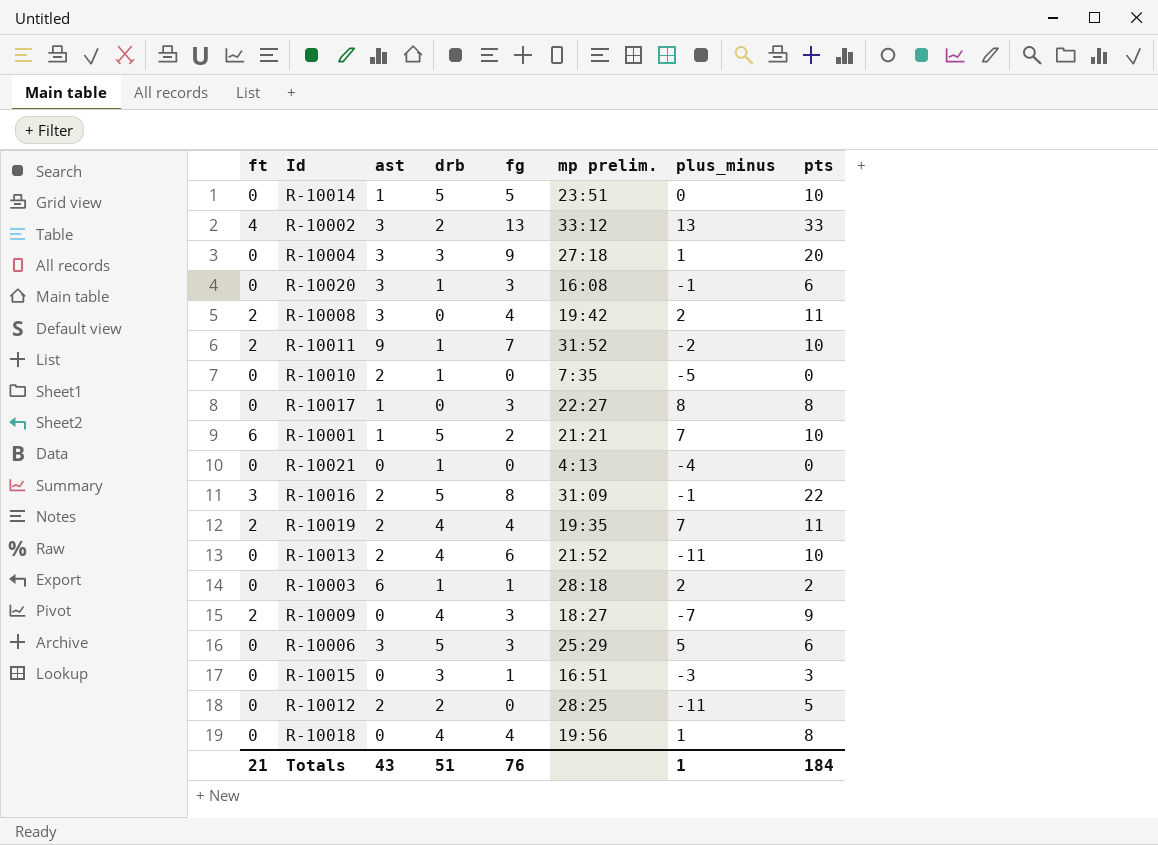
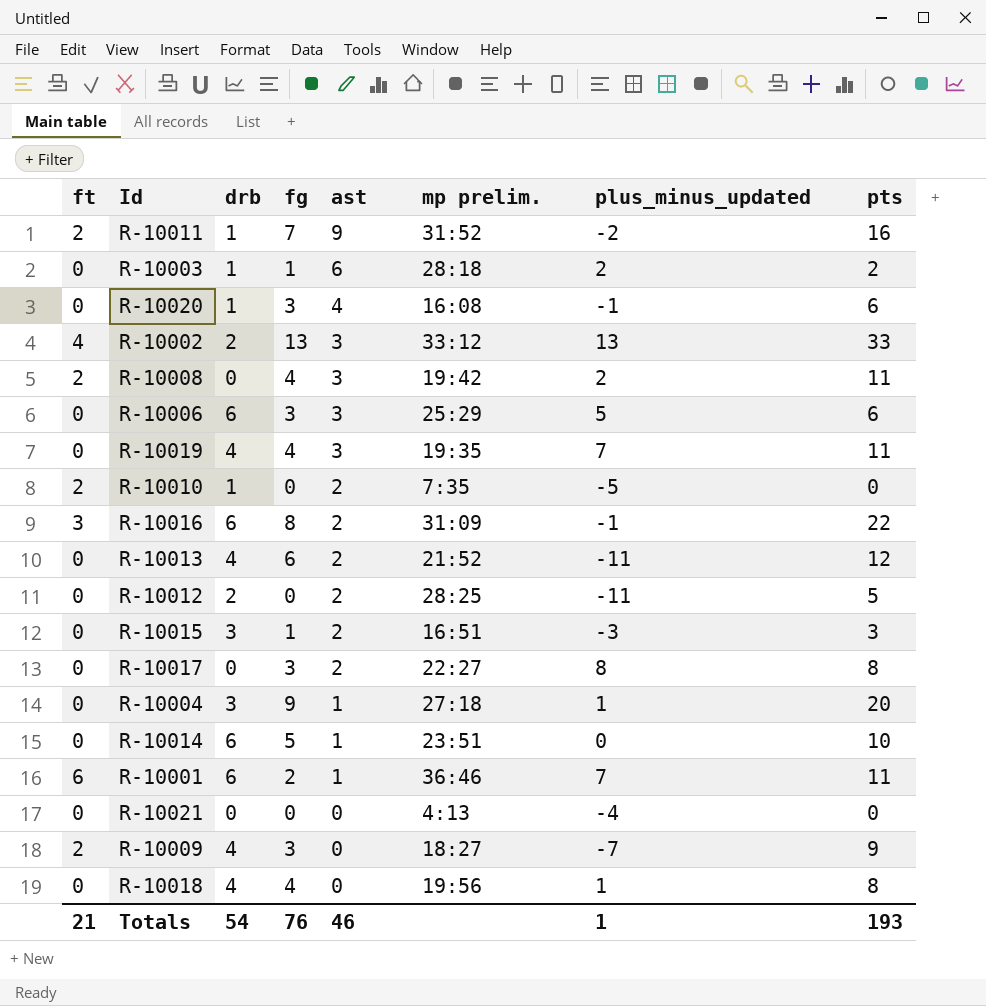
row order: none -> ast descending
column ast | position: 3 -> 5
column name: plus_minus -> plus_minus_updated
R-10011 | pts: 10 -> 16
R-10020 | ast: 3 -> 4
R-10006 | drb: 5 -> 6
R-10019 | ft: 2 -> 0
R-10019 | ast: 2 -> 3
R-10010 | ft: 0 -> 2
R-10016 | drb: 5 -> 6
R-10013 | pts: 10 -> 12
R-10015 | ast: 0 -> 2
R-10017 | ast: 1 -> 2
R-10004 | ast: 3 -> 1
R-10014 | drb: 5 -> 6
R-10001 | drb: 5 -> 6
R-10001 | mp prelim.: 21:21 -> 36:46
R-10001 | pts: 10 -> 11
R-10021 | drb: 1 -> 0
Totals | drb: 51 -> 54
Totals | ast: 43 -> 46
Totals | pts: 184 -> 193

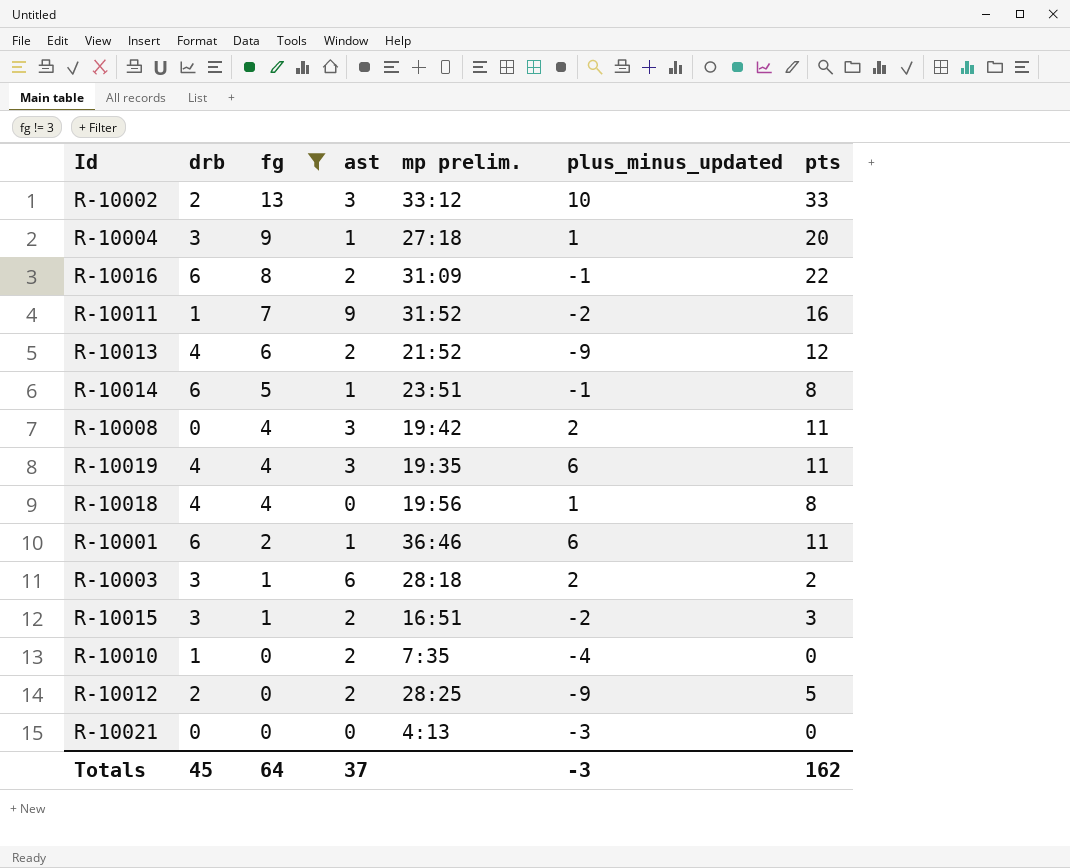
filter: none -> fg != 3
row order: ast descending -> fg descending
column ft | position: 1 -> none
R-10002 | plus_minus_updated: 13 -> 10
R-10013 | plus_minus_updated: -11 -> -9
R-10014 | plus_minus_updated: 0 -> -1
R-10014 | pts: 10 -> 8
R-10019 | plus_minus_updated: 7 -> 6
R-10001 | plus_minus_updated: 7 -> 6
R-10003 | drb: 1 -> 3
R-10015 | plus_minus_updated: -3 -> -2
R-10010 | plus_minus_updated: -5 -> -4
R-10012 | plus_minus_updated: -11 -> -9
R-10021 | plus_minus_updated: -4 -> -3
Totals | drb: 54 -> 45
Totals | fg: 76 -> 64
Totals | ast: 46 -> 37
Totals | plus_minus_updated: 1 -> -3
Totals | pts: 193 -> 162

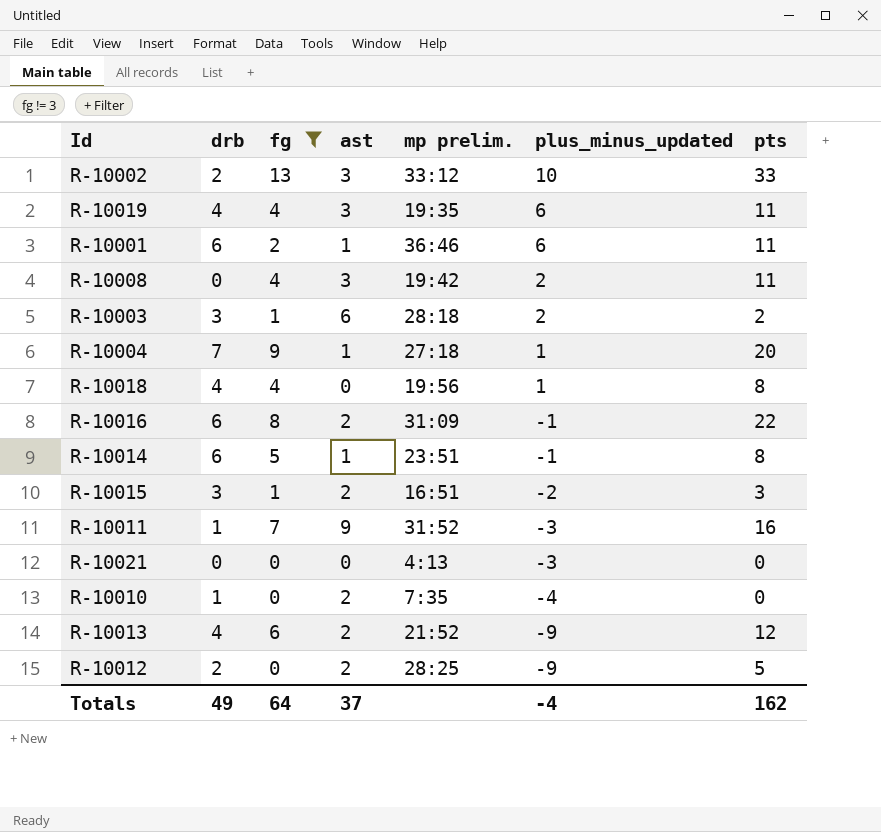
row order: fg descending -> plus_minus_updated descending
R-10004 | drb: 3 -> 7
R-10011 | plus_minus_updated: -2 -> -3
Totals | drb: 45 -> 49
Totals | plus_minus_updated: -3 -> -4

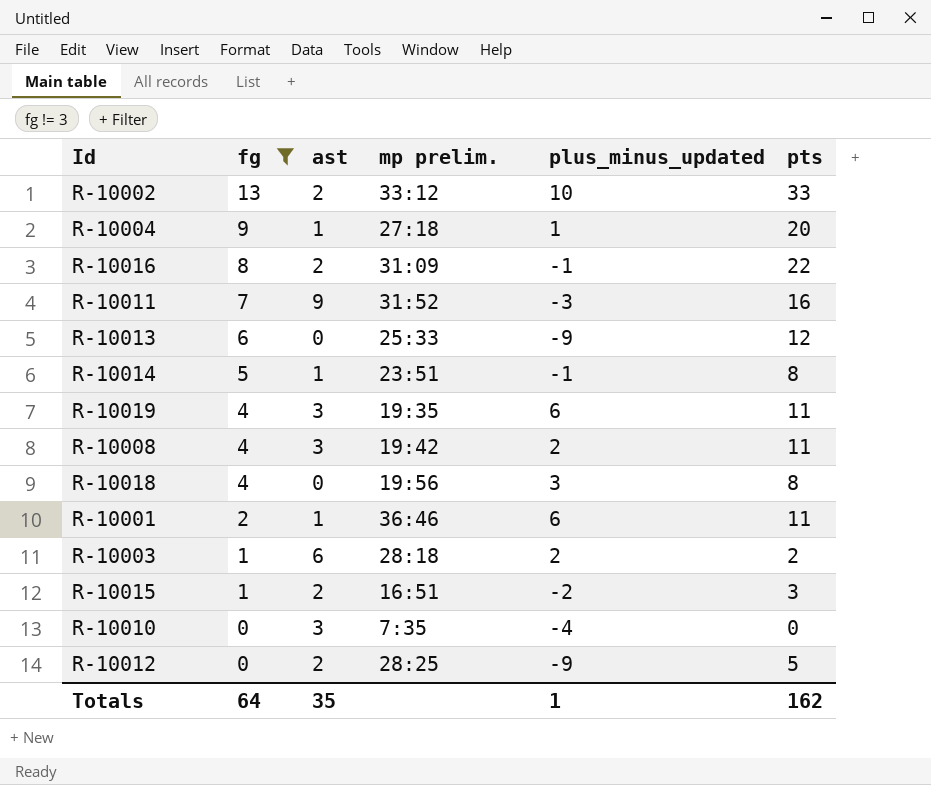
row order: plus_minus_updated descending -> fg descending
column drb | position: 2 -> none
row R-10021: 0 | 0 | 0 | 4:13 | -3 | 0 -> none
R-10002 | ast: 3 -> 2
R-10013 | ast: 2 -> 0
R-10013 | mp prelim.: 21:52 -> 25:33
R-10018 | plus_minus_updated: 1 -> 3
R-10010 | ast: 2 -> 3
Totals | ast: 37 -> 35
Totals | plus_minus_updated: -4 -> 1

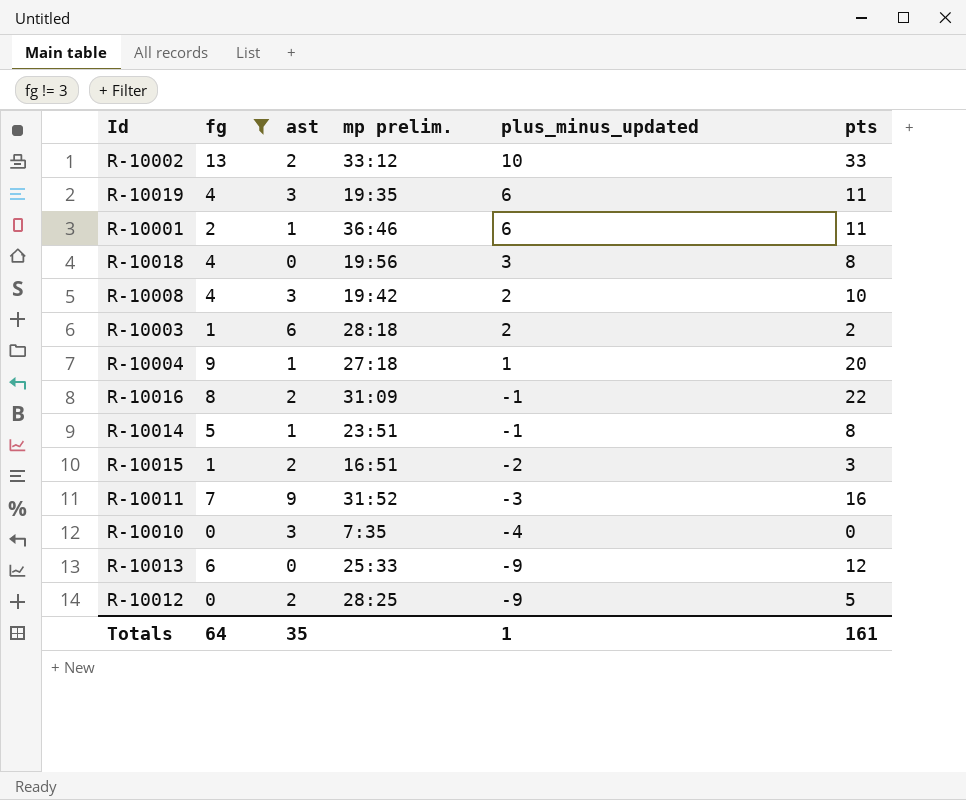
row order: fg descending -> plus_minus_updated descending
R-10008 | pts: 11 -> 10
Totals | pts: 162 -> 161

